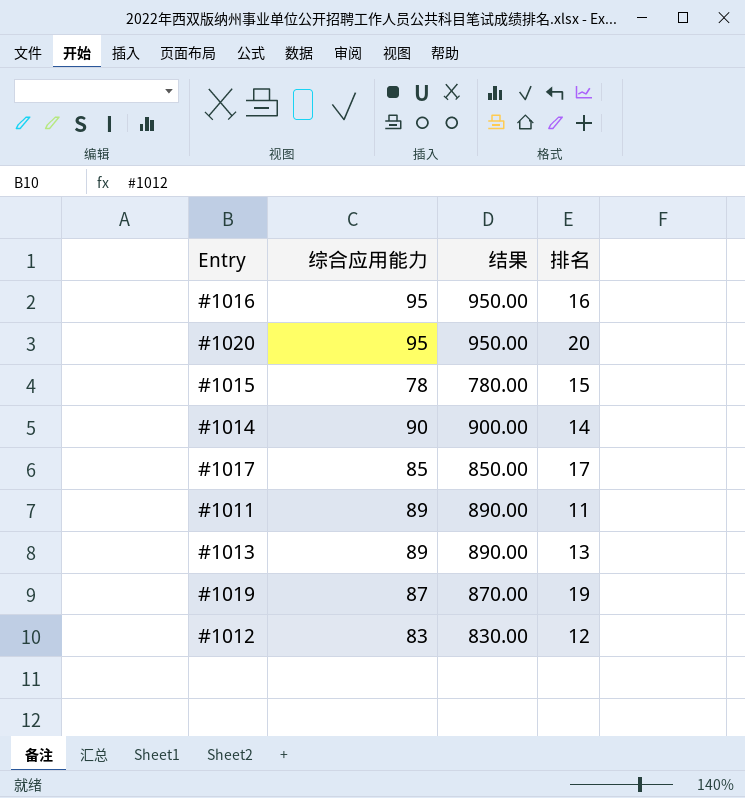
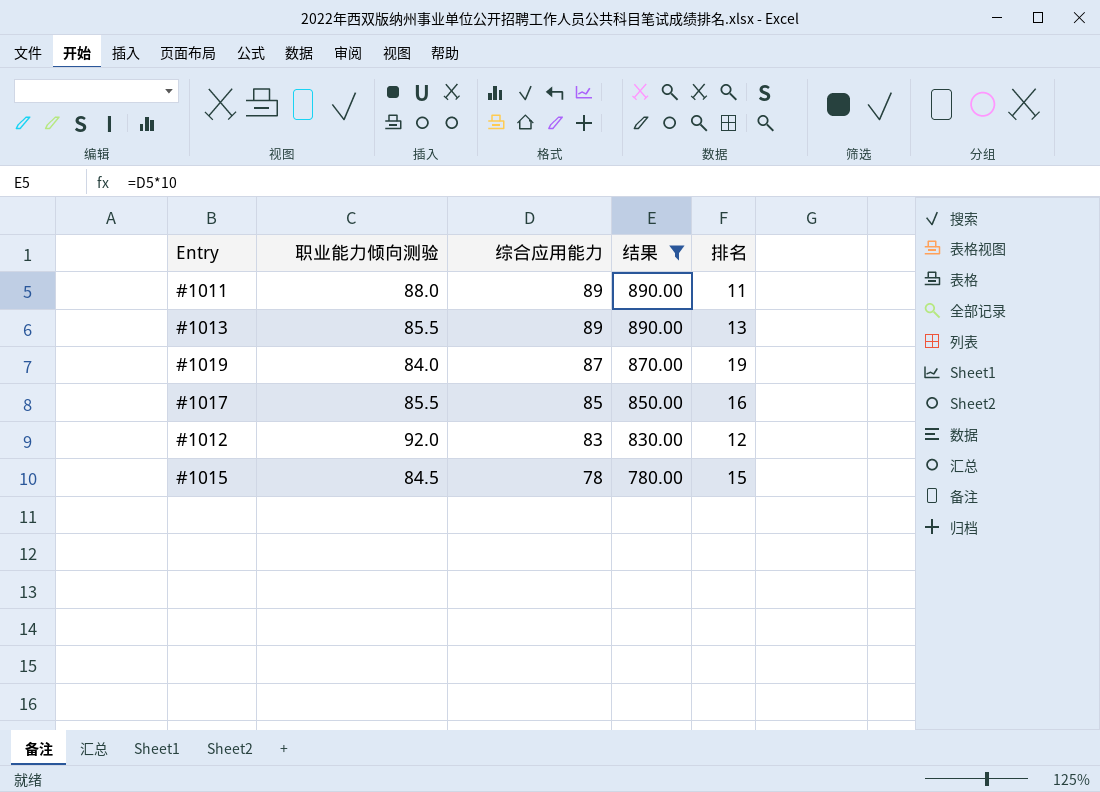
filter: none -> 结果 <= 890.00
row order: none -> 综合应用能力 descending
column 职业能力倾向测验 | position: none -> 2
#1017 | 排名: 17 -> 16

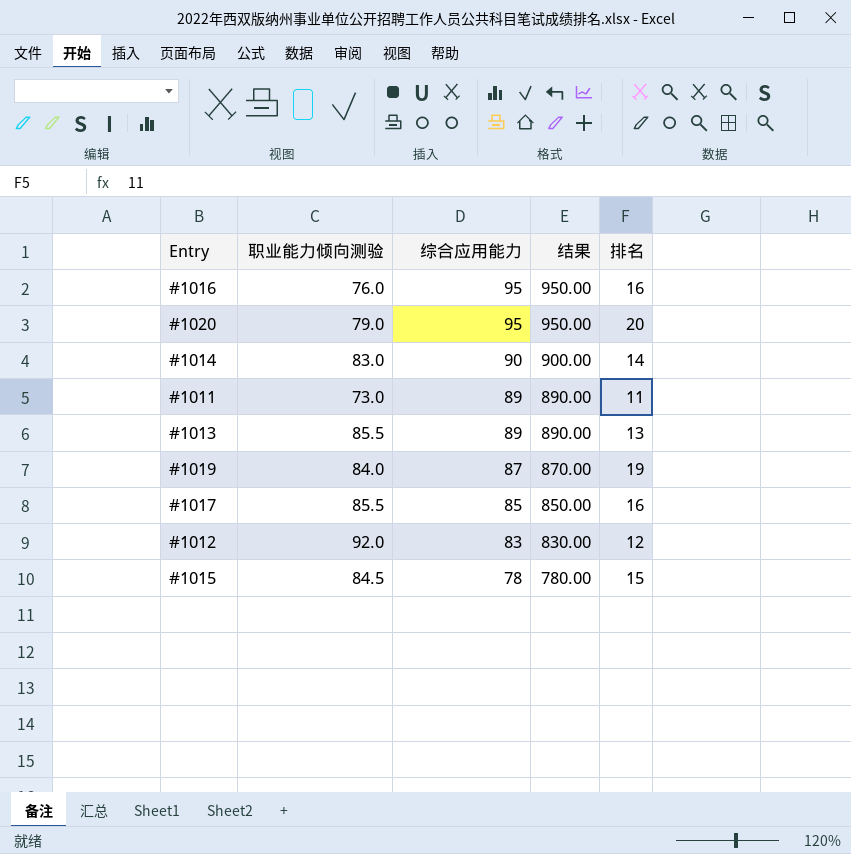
filter: 结果 <= 890.00 -> none
#1011 | 职业能力倾向测验: 88.0 -> 73.0

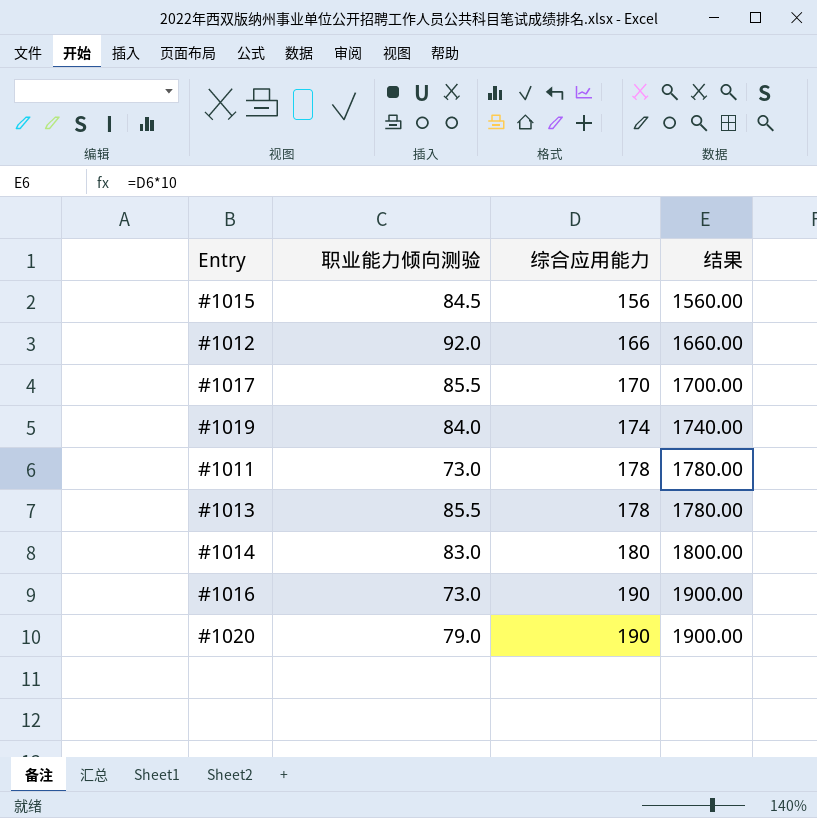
row order: 综合应用能力 descending -> 综合应用能力 ascending
column 排名 | position: 5 -> none
#1015 | 综合应用能力: 78 -> 156
#1015 | 结果: 780.00 -> 1560.00
#1012 | 综合应用能力: 83 -> 166
#1012 | 结果: 830.00 -> 1660.00
#1017 | 综合应用能力: 85 -> 170
#1017 | 结果: 850.00 -> 1700.00
#1019 | 综合应用能力: 87 -> 174
#1019 | 结果: 870.00 -> 1740.00
#1011 | 综合应用能力: 89 -> 178
#1011 | 结果: 890.00 -> 1780.00
#1013 | 综合应用能力: 89 -> 178
#1013 | 结果: 890.00 -> 1780.00
#1014 | 综合应用能力: 90 -> 180
#1014 | 结果: 900.00 -> 1800.00
#1016 | 职业能力倾向测验: 76.0 -> 73.0
#1016 | 综合应用能力: 95 -> 190
#1016 | 结果: 950.00 -> 1900.00
#1020 | 综合应用能力: 95 -> 190
#1020 | 结果: 950.00 -> 1900.00

